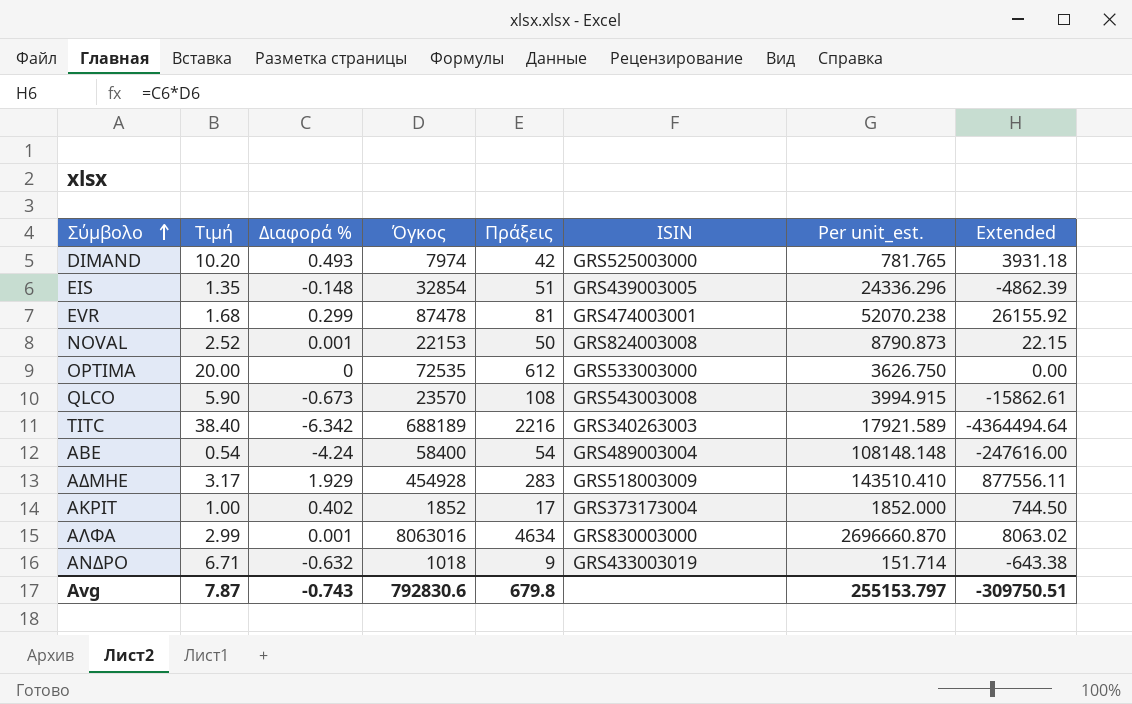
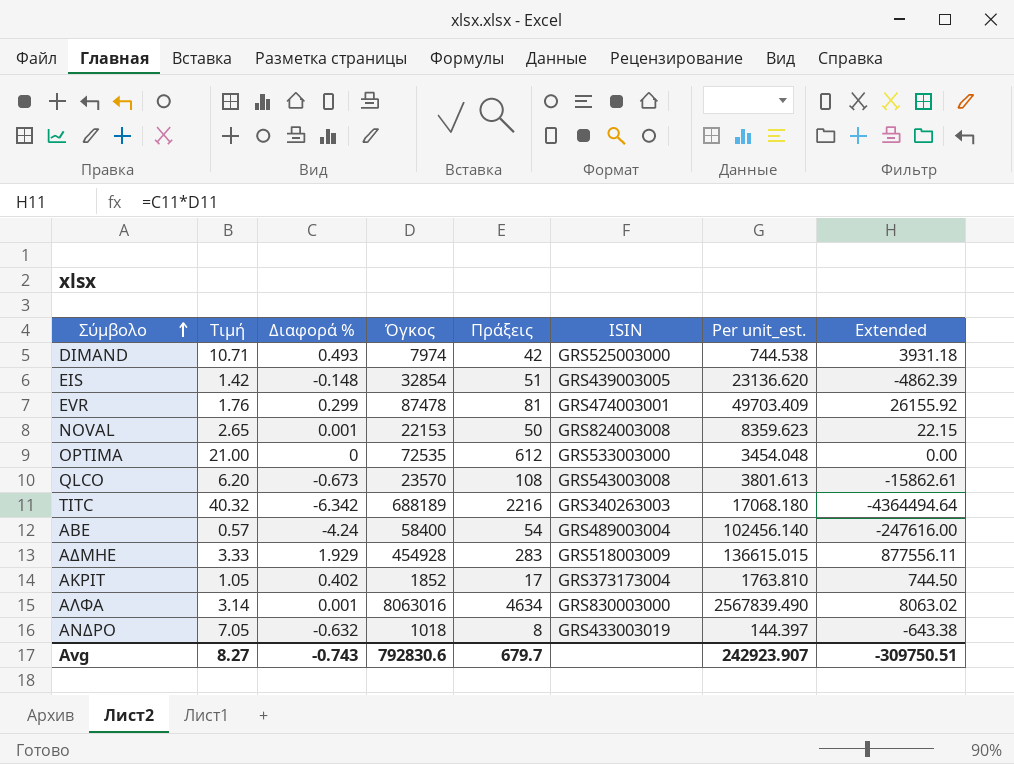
DIMAND | Τιμή: 10.20 -> 10.71
DIMAND | Per unit_est.: 781.765 -> 744.538
EIS | Τιμή: 1.35 -> 1.42
EIS | Per unit_est.: 24336.296 -> 23136.620
EVR | Τιμή: 1.68 -> 1.76
EVR | Per unit_est.: 52070.238 -> 49703.409
NOVAL | Τιμή: 2.52 -> 2.65
NOVAL | Per unit_est.: 8790.873 -> 8359.623
OPTIMA | Τιμή: 20.00 -> 21.00
OPTIMA | Per unit_est.: 3626.750 -> 3454.048
QLCO | Τιμή: 5.90 -> 6.20
QLCO | Per unit_est.: 3994.915 -> 3801.613
TITC | Τιμή: 38.40 -> 40.32
TITC | Per unit_est.: 17921.589 -> 17068.180
ΑΒΕ | Τιμή: 0.54 -> 0.57
ΑΒΕ | Per unit_est.: 108148.148 -> 102456.140
ΑΔΜΗΕ | Τιμή: 3.17 -> 3.33
ΑΔΜΗΕ | Per unit_est.: 143510.410 -> 136615.015
ΑΚΡΙΤ | Τιμή: 1.00 -> 1.05
ΑΚΡΙΤ | Per unit_est.: 1852.000 -> 1763.810
ΑΛΦΑ | Τιμή: 2.99 -> 3.14
ΑΛΦΑ | Per unit_est.: 2696660.870 -> 2567839.490
ΑΝΔΡΟ | Τιμή: 6.71 -> 7.05
ΑΝΔΡΟ | Πράξεις: 9 -> 8
ΑΝΔΡΟ | Per unit_est.: 151.714 -> 144.397
Avg | Τιμή: 7.87 -> 8.27
Avg | Πράξεις: 679.8 -> 679.7
Avg | Per unit_est.: 255153.797 -> 242923.907

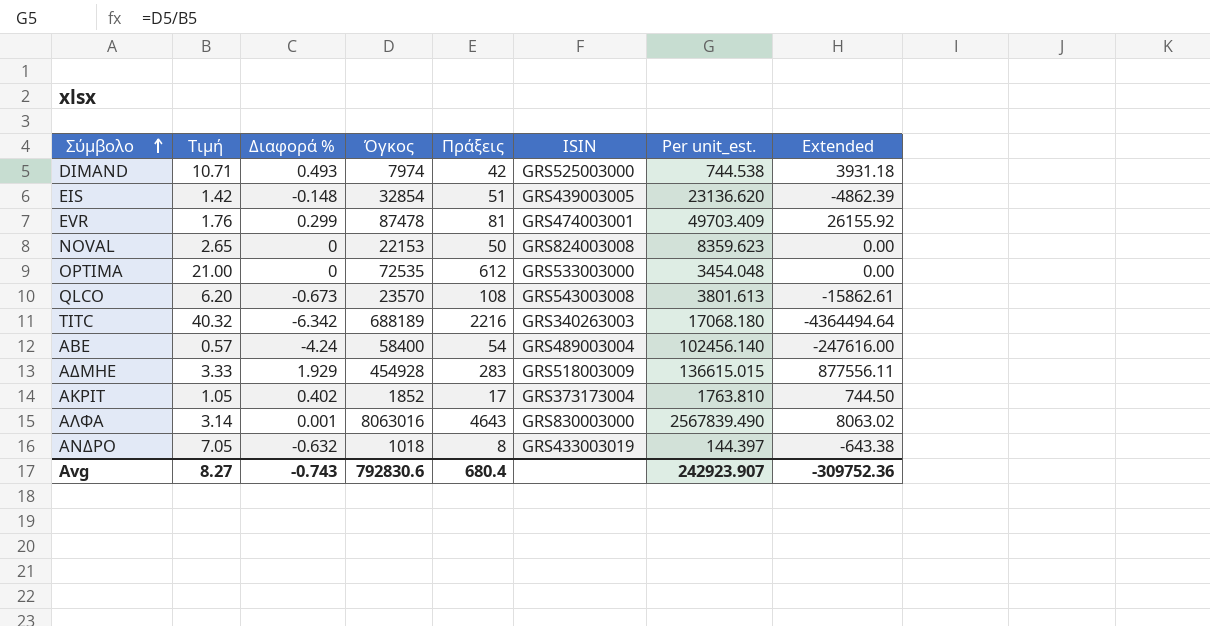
NOVAL | Διαφορά %: 0.001 -> 0
NOVAL | Extended: 22.15 -> 0.00
ΑΛΦΑ | Πράξεις: 4634 -> 4643
Avg | Πράξεις: 679.7 -> 680.4
Avg | Extended: -309750.51 -> -309752.36

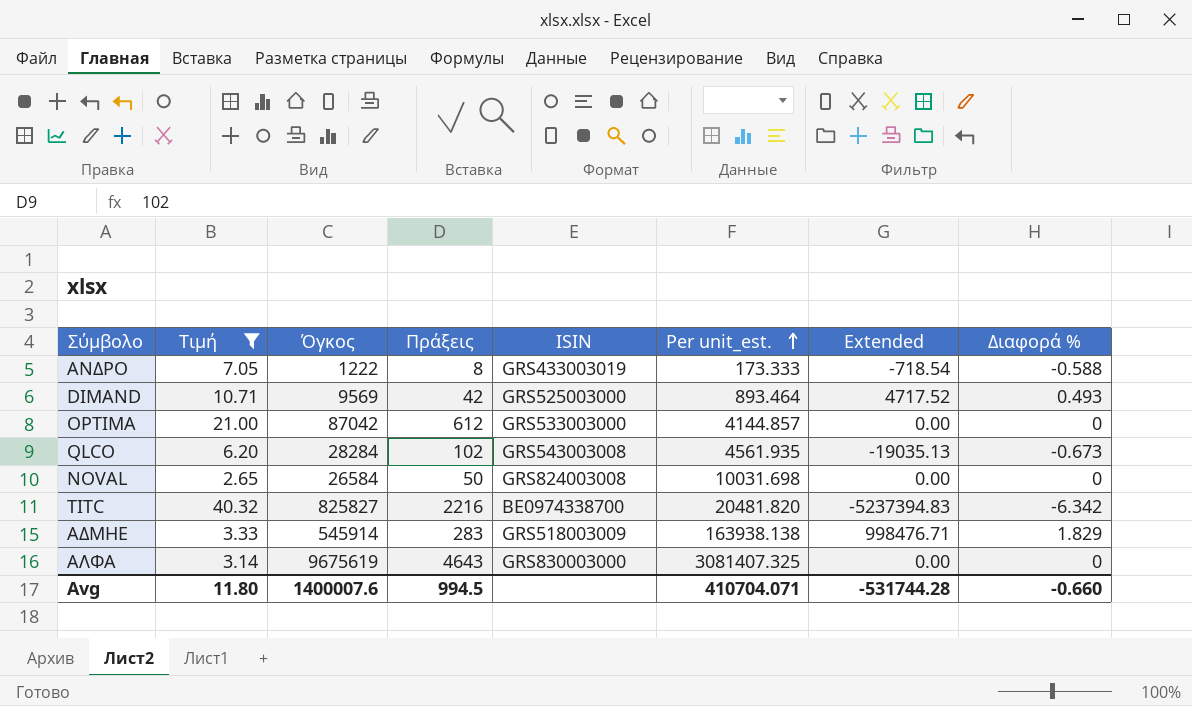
filter: none -> Τιμή >= 2.65
row order: Σύμβολο ascending -> Per unit_est. ascending
column Διαφορά % | position: 3 -> 8
ΑΝΔΡΟ | Όγκος: 1018 -> 1222
ΑΝΔΡΟ | Per unit_est.: 144.397 -> 173.333
ΑΝΔΡΟ | Extended: -643.38 -> -718.54
ΑΝΔΡΟ | Διαφορά %: -0.632 -> -0.588
DIMAND | Όγκος: 7974 -> 9569
DIMAND | Per unit_est.: 744.538 -> 893.464
DIMAND | Extended: 3931.18 -> 4717.52
OPTIMA | Όγκος: 72535 -> 87042
OPTIMA | Per unit_est.: 3454.048 -> 4144.857
QLCO | Όγκος: 23570 -> 28284
QLCO | Πράξεις: 108 -> 102
QLCO | Per unit_est.: 3801.613 -> 4561.935
QLCO | Extended: -15862.61 -> -19035.13
NOVAL | Όγκος: 22153 -> 26584
NOVAL | Per unit_est.: 8359.623 -> 10031.698
TITC | Όγκος: 688189 -> 825827
TITC | ISIN: GRS340263003 -> BE0974338700
TITC | Per unit_est.: 17068.180 -> 20481.820
TITC | Extended: -4364494.64 -> -5237394.83
ΑΔΜΗΕ | Όγκος: 454928 -> 545914
ΑΔΜΗΕ | Per unit_est.: 136615.015 -> 163938.138
ΑΔΜΗΕ | Extended: 877556.11 -> 998476.71
ΑΔΜΗΕ | Διαφορά %: 1.929 -> 1.829
ΑΛΦΑ | Όγκος: 8063016 -> 9675619
ΑΛΦΑ | Per unit_est.: 2567839.490 -> 3081407.325
ΑΛΦΑ | Extended: 8063.02 -> 0.00
ΑΛΦΑ | Διαφορά %: 0.001 -> 0
Avg | Τιμή: 8.27 -> 11.80
Avg | Όγκος: 792830.6 -> 1400007.6
Avg | Πράξεις: 680.4 -> 994.5
Avg | Per unit_est.: 242923.907 -> 410704.071
Avg | Extended: -309752.36 -> -531744.28
Avg | Διαφορά %: -0.743 -> -0.660

